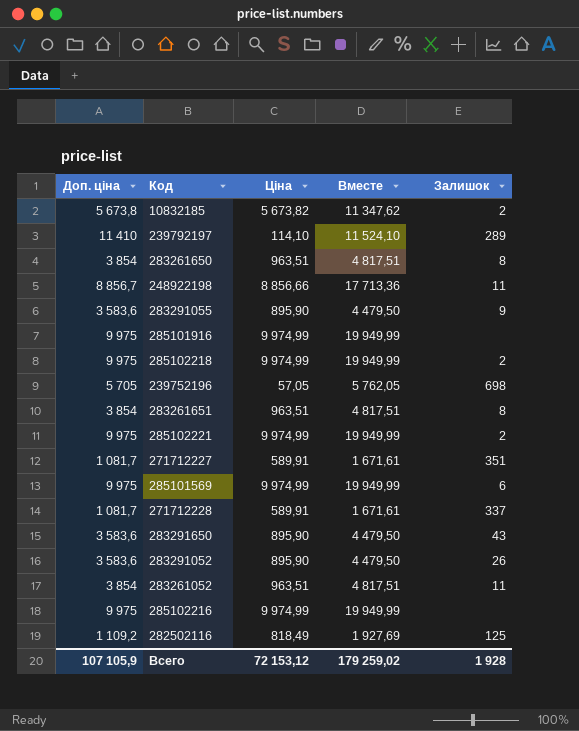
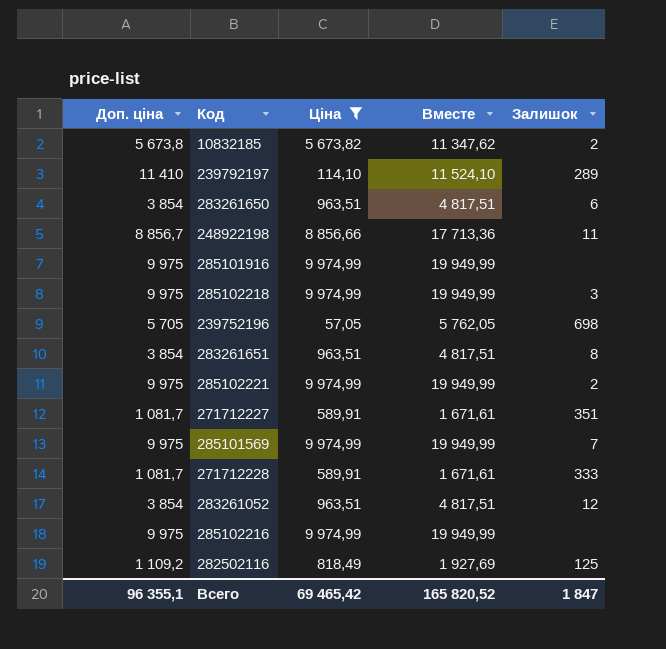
filter: none -> Ціна != 895,90
283261650 | Залишок: 8 -> 6
285102218 | Залишок: 2 -> 3
285101569 | Залишок: 6 -> 7
271712228 | Залишок: 337 -> 333
283261052 | Залишок: 11 -> 12
Всего | Доп. ціна: 107 105,9 -> 96 355,1
Всего | Ціна: 72 153,12 -> 69 465,42
Всего | Вместе: 179 259,02 -> 165 820,52
Всего | Залишок: 1 928 -> 1 847

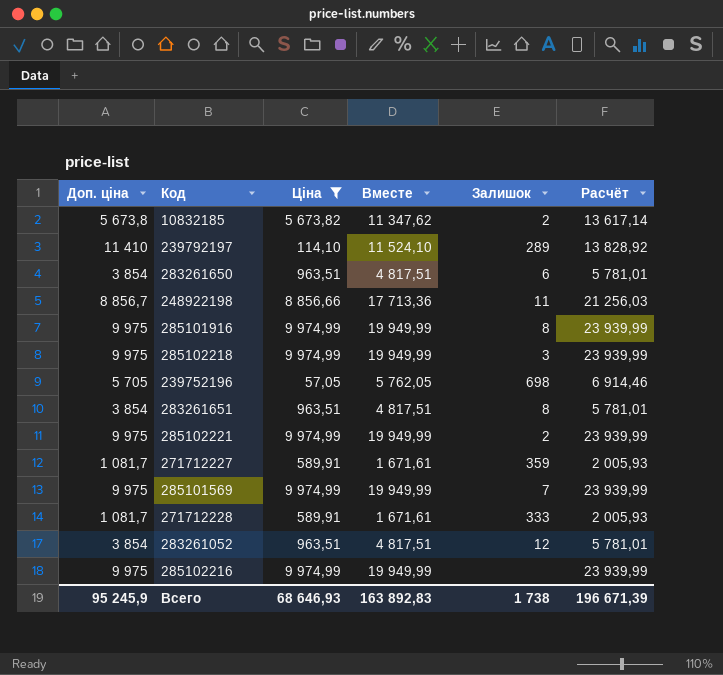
column Расчёт | formula: none -> [Вместе] * 1,2
row 282502116: 1 109,2 | 818,49 | 1 927,69 | 125 -> none
285101916 | Залишок: none -> 8
271712227 | Залишок: 351 -> 359
Всего | Доп. ціна: 96 355,1 -> 95 245,9
Всего | Ціна: 69 465,42 -> 68 646,93
Всего | Вместе: 165 820,52 -> 163 892,83
Всего | Залишок: 1 847 -> 1 738

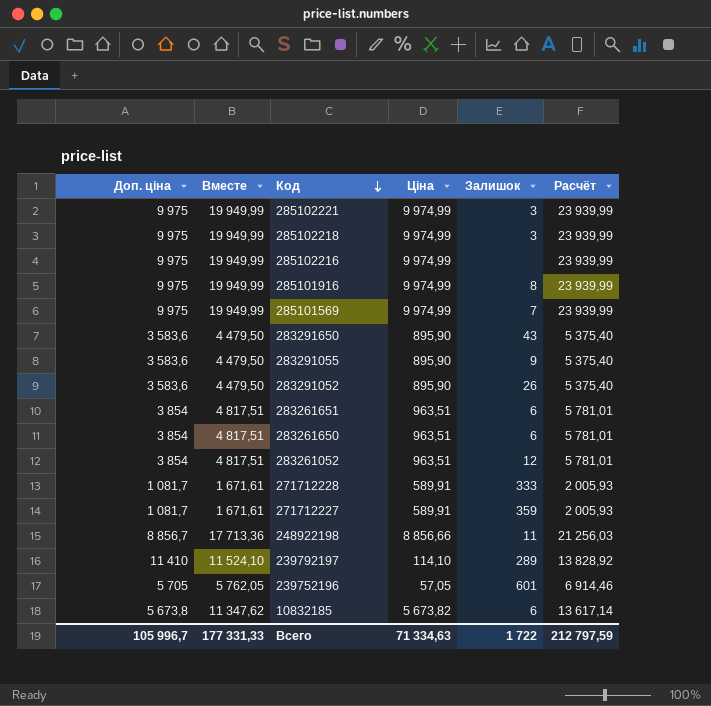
filter: Ціна != 895,90 -> none
row order: none -> Код descending
column Вместе | position: 4 -> 2
285102221 | Залишок: 2 -> 3
283261651 | Залишок: 8 -> 6
239752196 | Залишок: 698 -> 601
10832185 | Залишок: 2 -> 6
Всего | Доп. ціна: 95 245,9 -> 105 996,7
Всего | Вместе: 163 892,83 -> 177 331,33
Всего | Ціна: 68 646,93 -> 71 334,63
Всего | Залишок: 1 738 -> 1 722
Всего | Расчёт: 196 671,39 -> 212 797,59

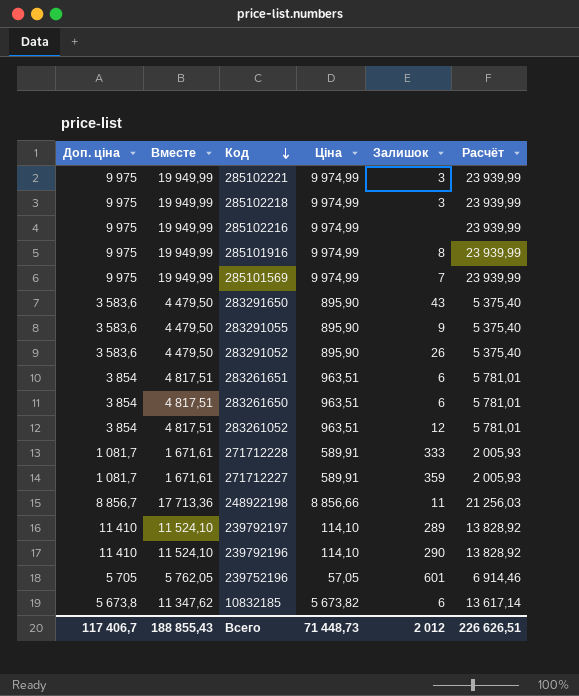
row 239792196: none -> 11 410 | 11 524,10 | 114,10 | 290 | 13 828,92
Всего | Доп. ціна: 105 996,7 -> 117 406,7
Всего | Вместе: 177 331,33 -> 188 855,43
Всего | Ціна: 71 334,63 -> 71 448,73
Всего | Залишок: 1 722 -> 2 012
Всего | Расчёт: 212 797,59 -> 226 626,51

